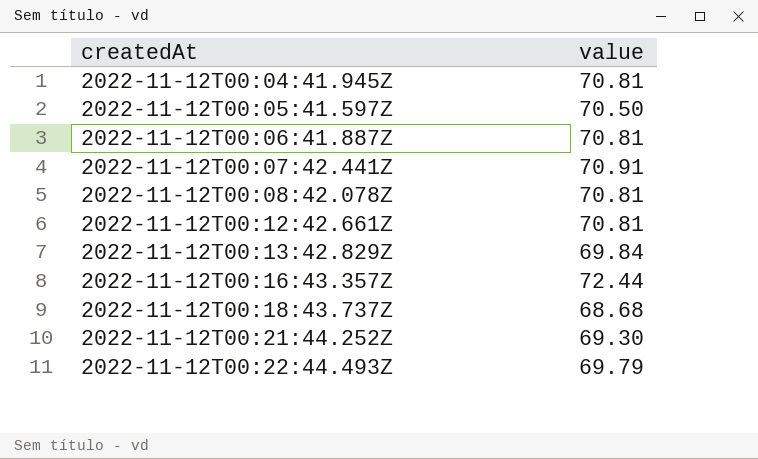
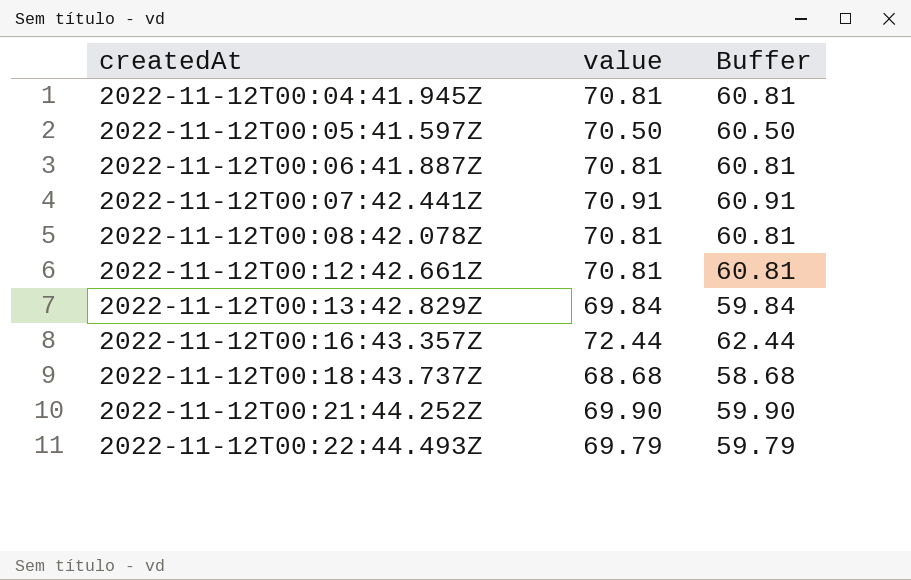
column Buffer | formula: none -> [value] - 10
2022-11-12T00:21:44.252Z | value: 69.30 -> 69.90

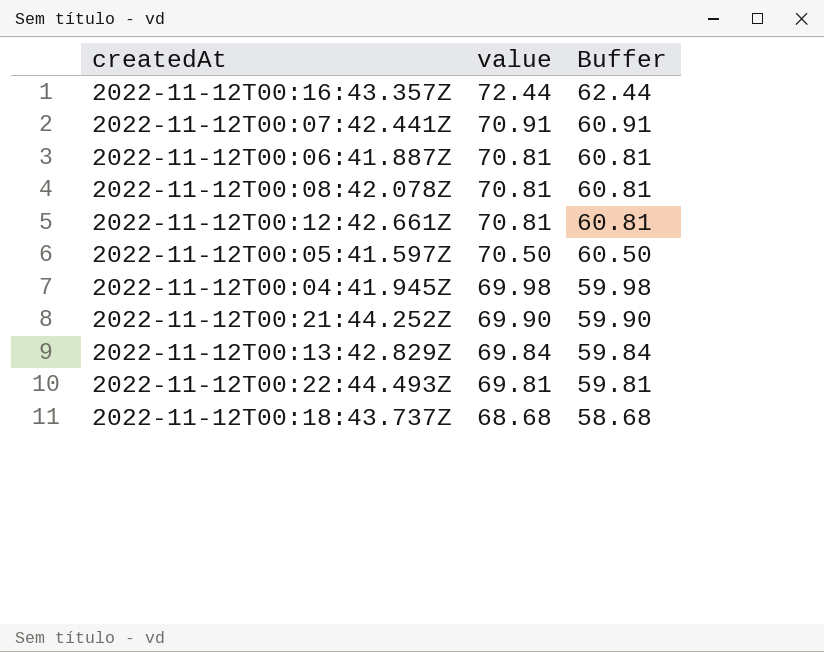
row order: createdAt ascending -> value descending
2022-11-12T00:04:41.945Z | value: 70.81 -> 69.98
2022-11-12T00:04:41.945Z | Buffer: 60.81 -> 59.98
2022-11-12T00:22:44.493Z | value: 69.79 -> 69.81
2022-11-12T00:22:44.493Z | Buffer: 59.79 -> 59.81

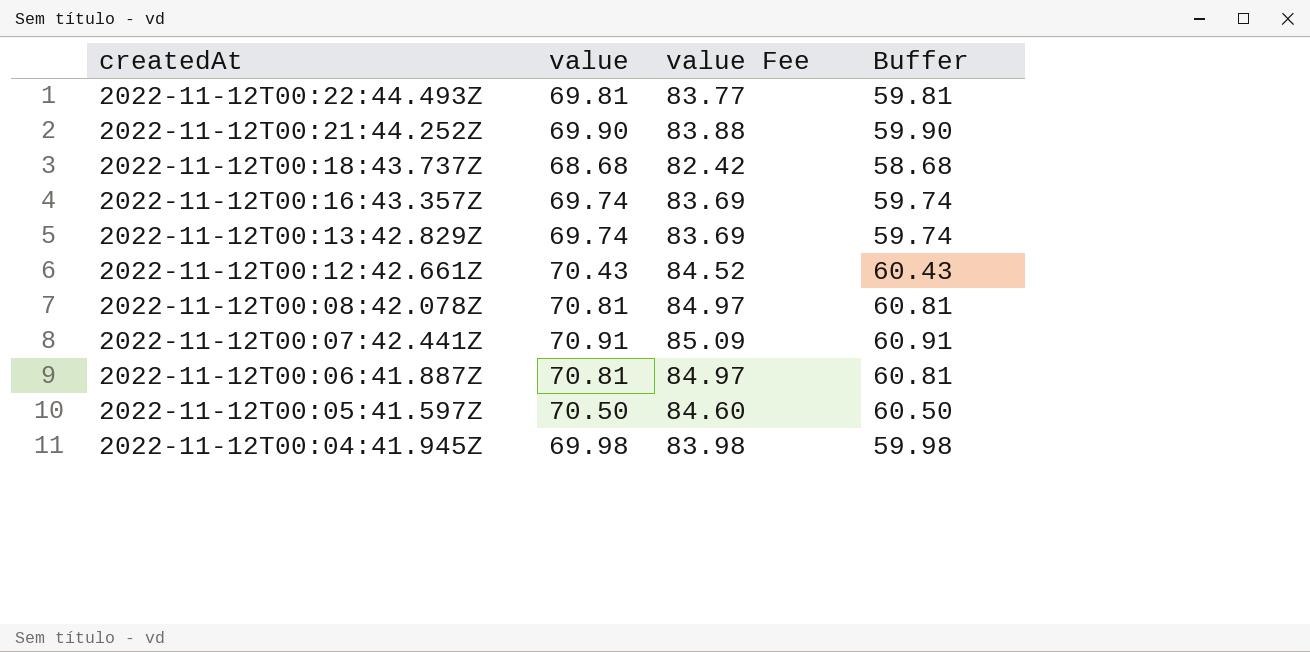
row order: value descending -> createdAt descending
column value Fee | formula: none -> [value] * 1.2
2022-11-12T00:16:43.357Z | value: 72.44 -> 69.74
2022-11-12T00:16:43.357Z | Buffer: 62.44 -> 59.74
2022-11-12T00:13:42.829Z | value: 69.84 -> 69.74
2022-11-12T00:13:42.829Z | Buffer: 59.84 -> 59.74
2022-11-12T00:12:42.661Z | value: 70.81 -> 70.43
2022-11-12T00:12:42.661Z | Buffer: 60.81 -> 60.43

